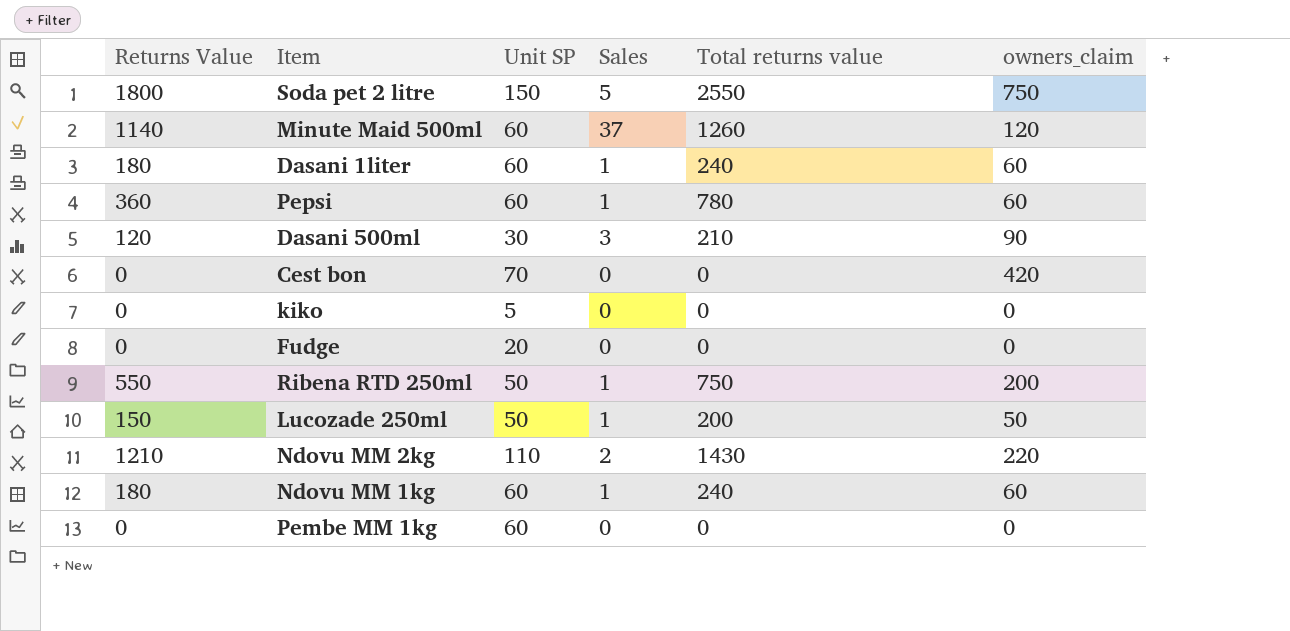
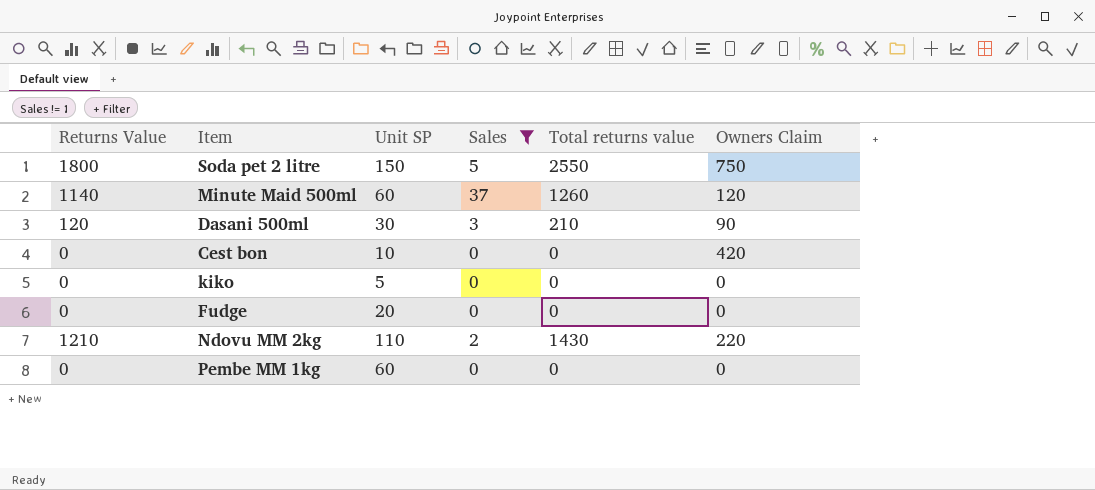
filter: none -> Sales != 1
column name: owners_claim -> Owners Claim
Cest bon | Unit SP: 70 -> 10

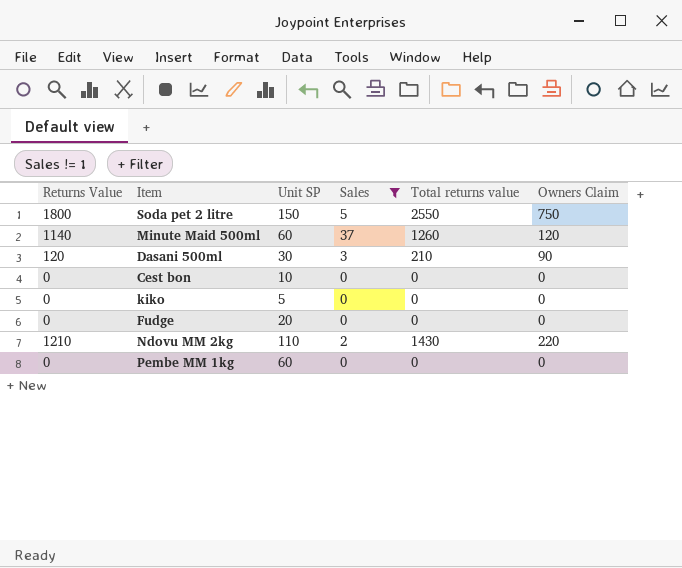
Cest bon | Owners Claim: 420 -> 0

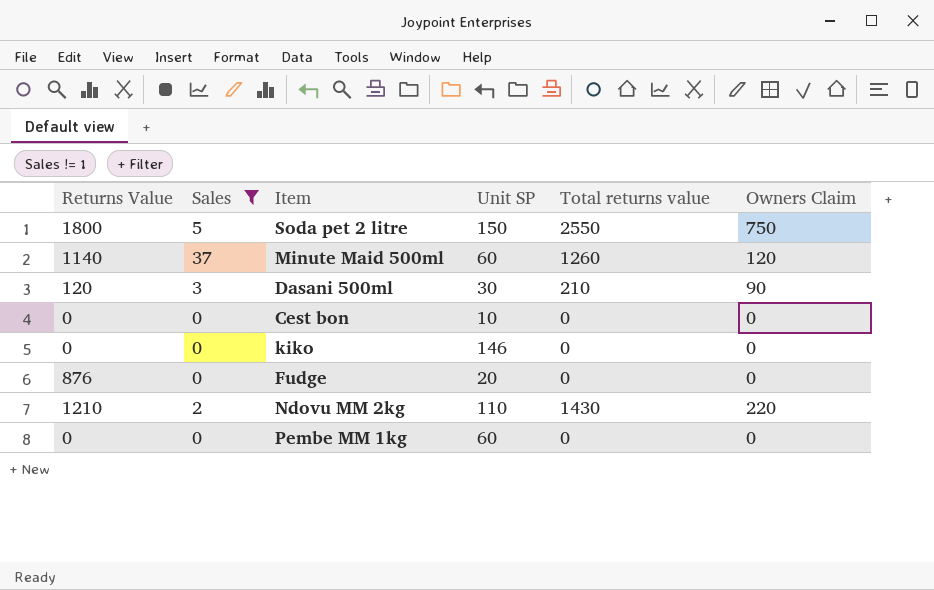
column Sales | position: 4 -> 2
kiko | Unit SP: 5 -> 146
Fudge | Returns Value: 0 -> 876

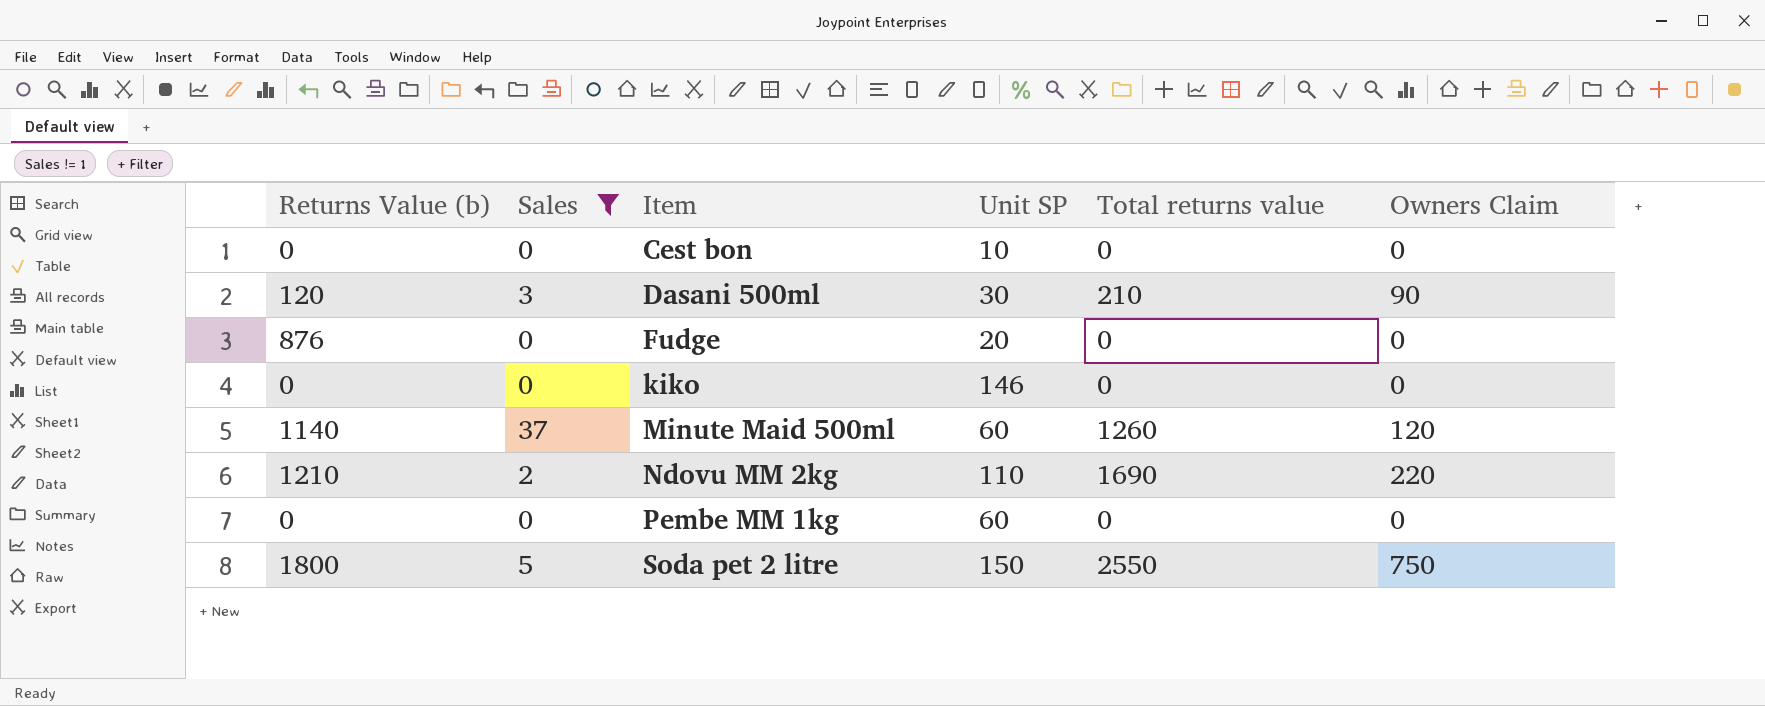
row order: none -> Item ascending
column name: Returns Value -> Returns Value (b)
Ndovu MM 2kg | Total returns value: 1430 -> 1690

